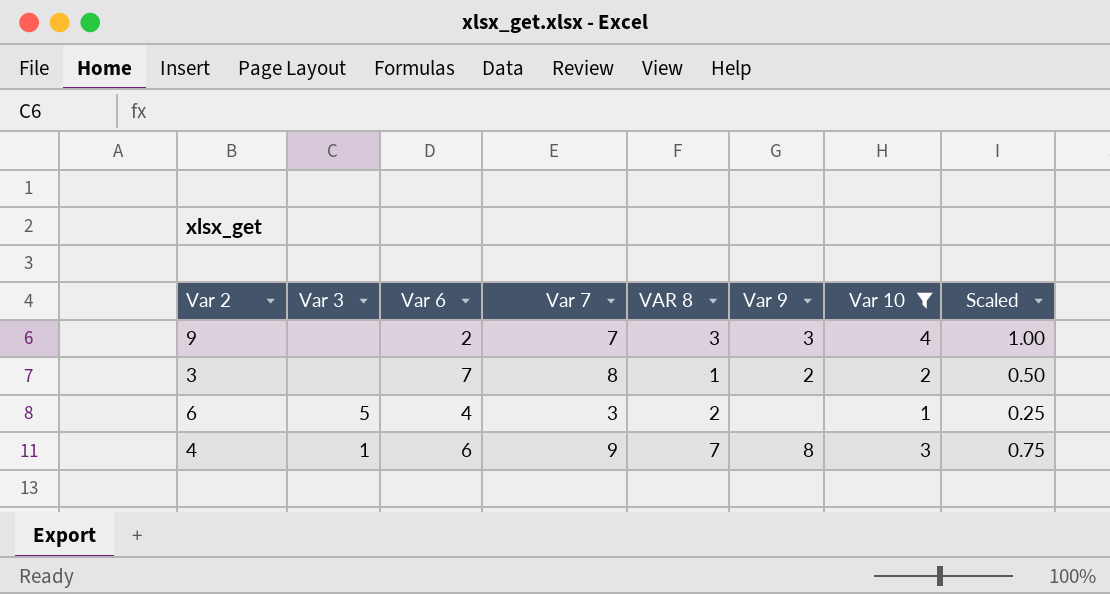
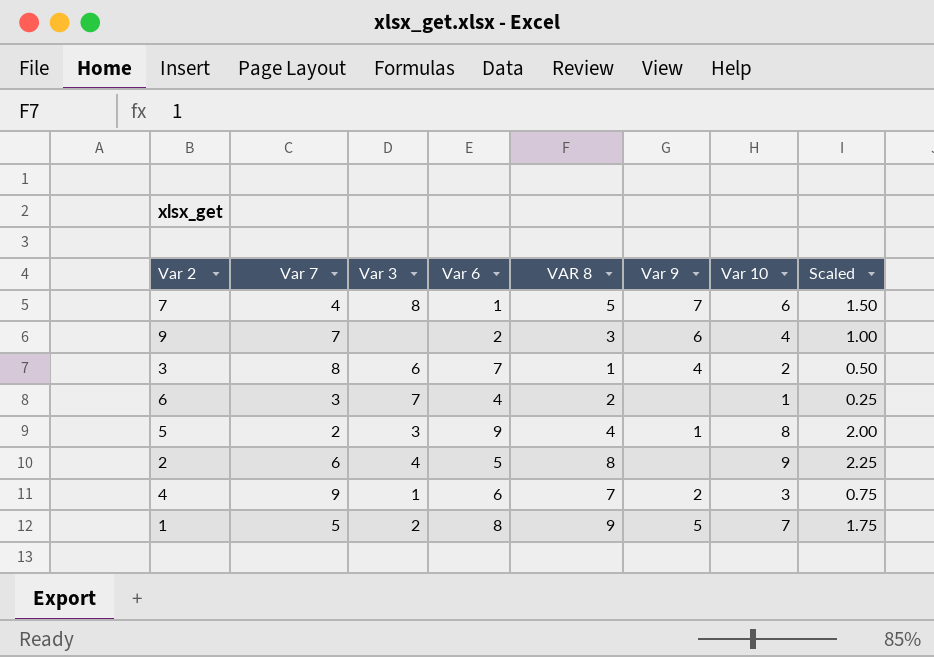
filter: Var 10 <= 4 -> none
column Var 7 | position: 4 -> 2
9 | Var 9: 3 -> 6
3 | Var 3: none -> 6
3 | Var 9: 2 -> 4
6 | Var 3: 5 -> 7
4 | Var 9: 8 -> 2

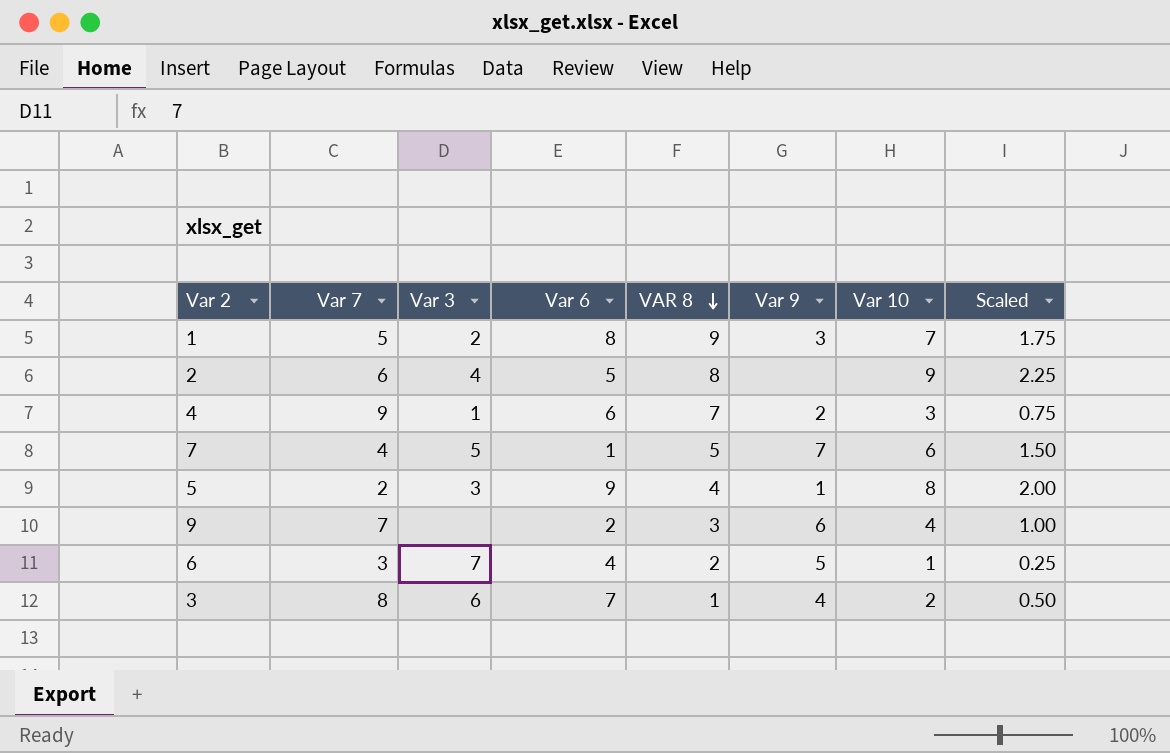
row order: none -> VAR 8 descending
1 | Var 9: 5 -> 3
7 | Var 3: 8 -> 5
6 | Var 9: none -> 5

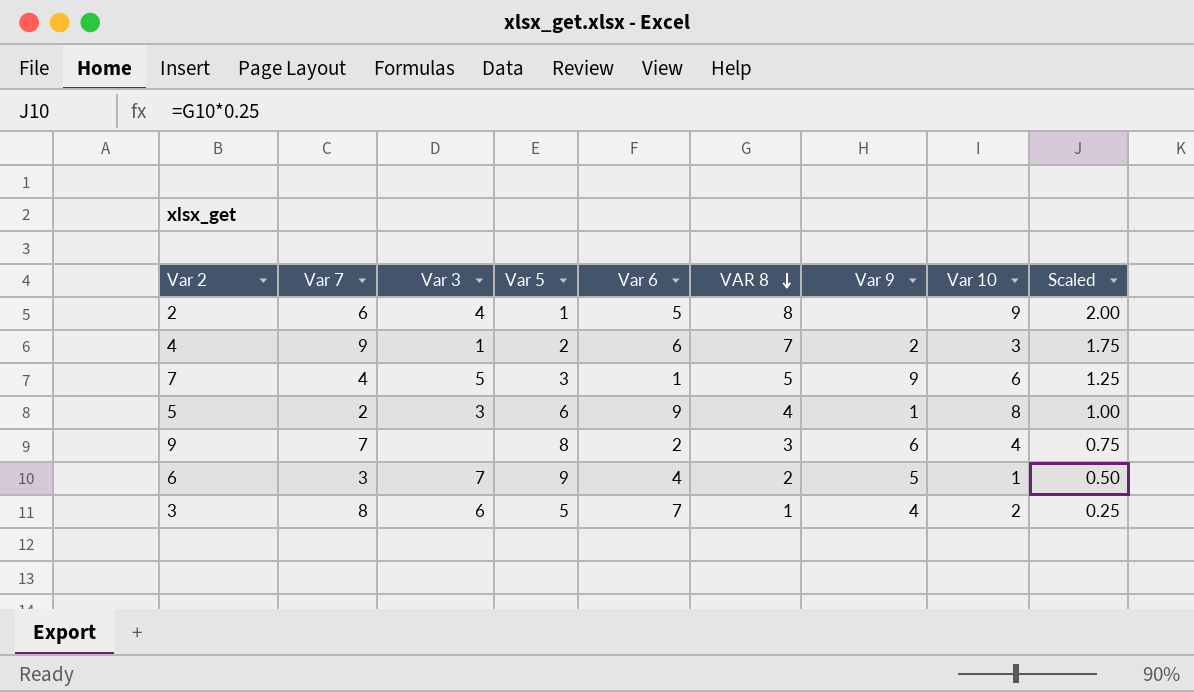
column Var 5 | position: none -> 4
column Scaled | formula: [Var 10] * 0.25 -> [VAR 8] * 0.25
row 1: 5 | 2 | 8 | 9 | 3 | 7 | 1.75 -> none
7 | Var 9: 7 -> 9

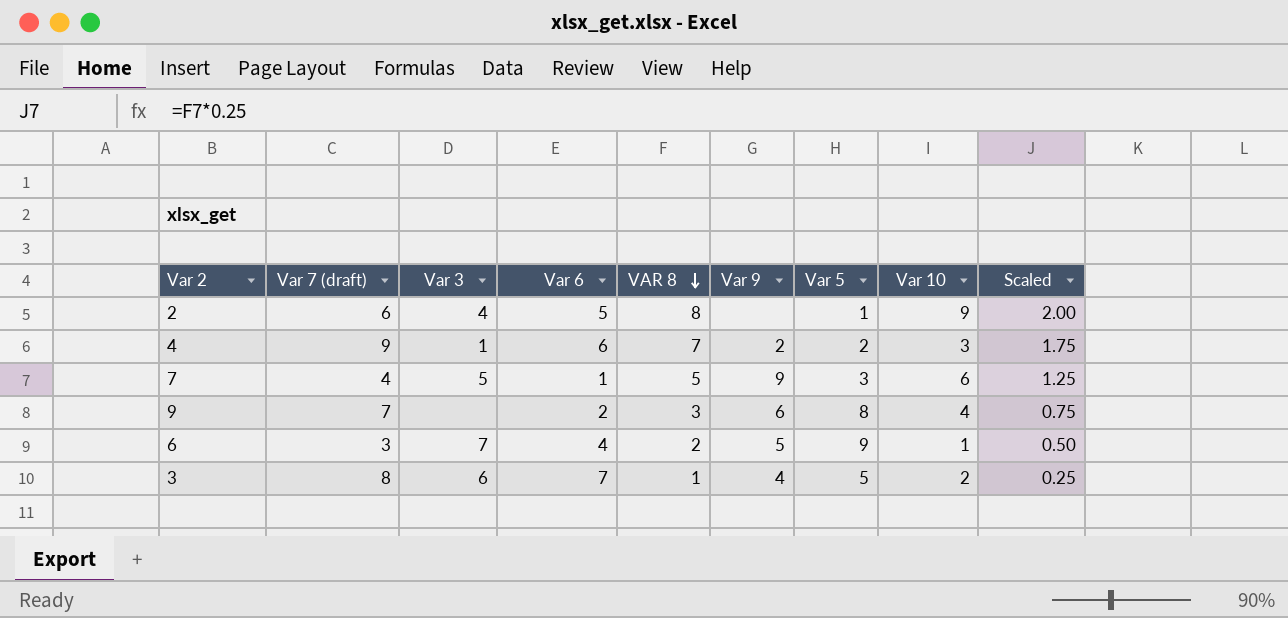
column name: Var 7 -> Var 7 (draft)
column Var 5 | position: 4 -> 7
row 5: 2 | 3 | 6 | 9 | 4 | 1 | 8 | 1.00 -> none

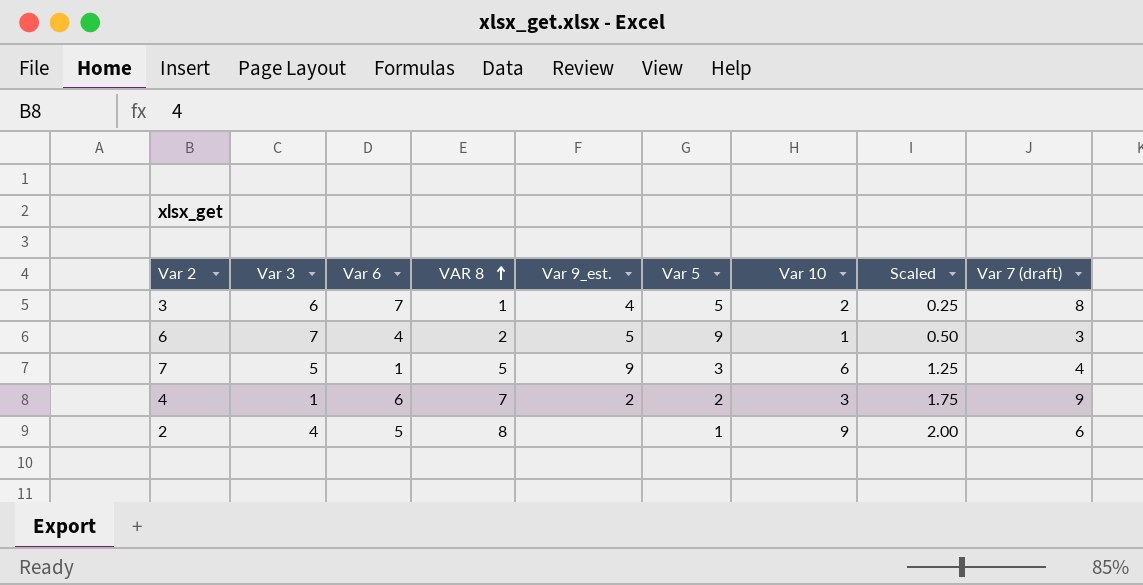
row order: VAR 8 descending -> VAR 8 ascending
column name: Var 9 -> Var 9_est.
column Var 7 (draft) | position: 2 -> 9
row 9: 7 | none | 2 | 3 | 6 | 8 | 4 | 0.75 -> none

